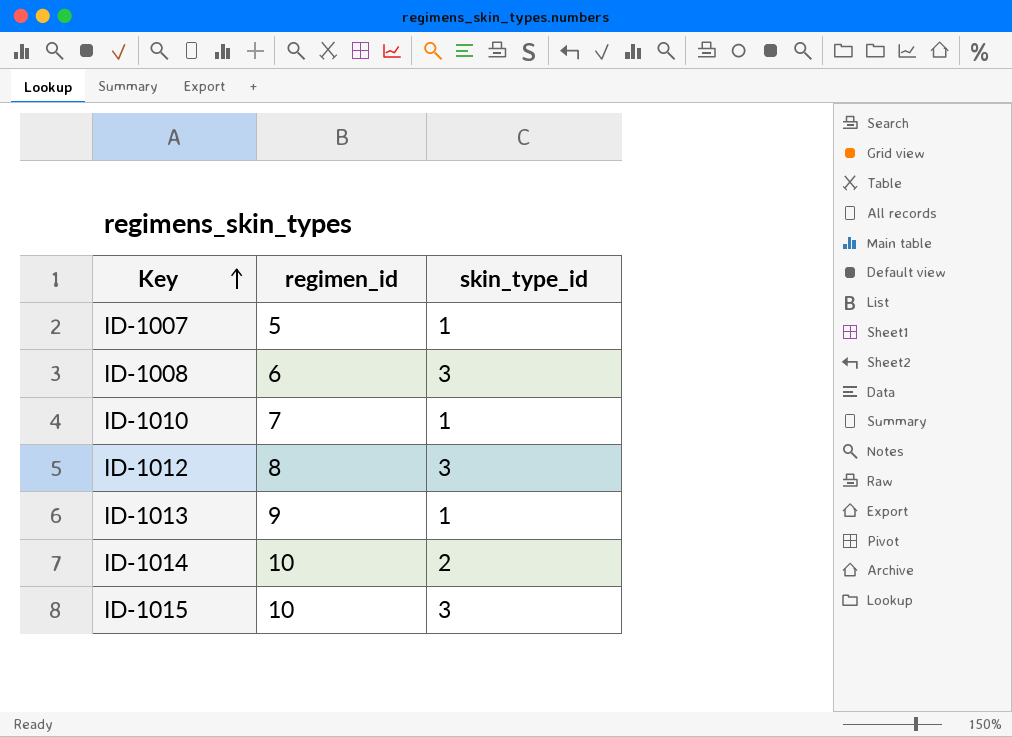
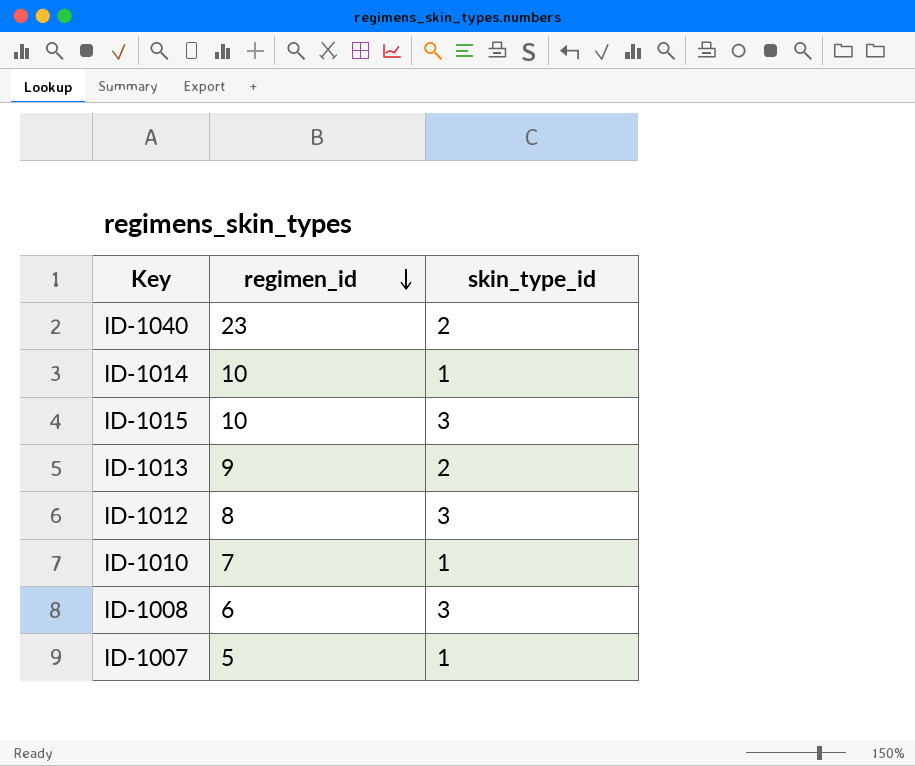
row order: Key ascending -> regimen_id descending
row ID-1040: none -> 23 | 2
ID-1014 | skin_type_id: 2 -> 1
ID-1013 | skin_type_id: 1 -> 2

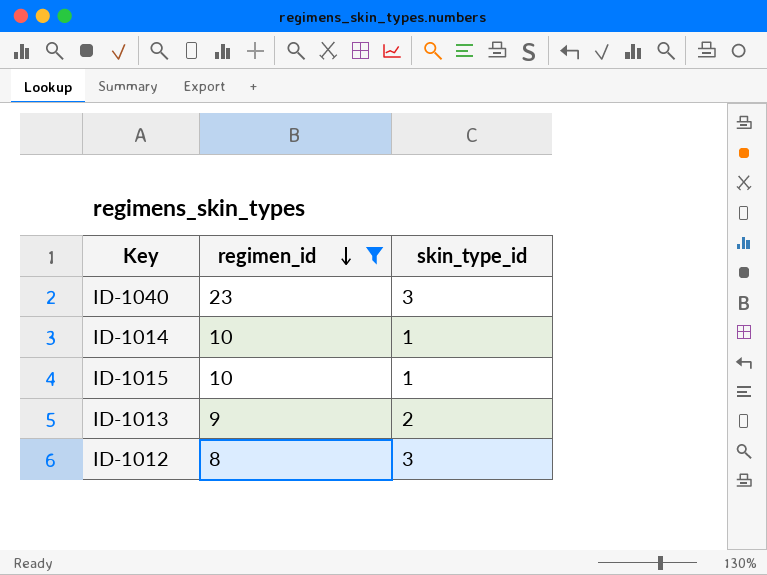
filter: none -> regimen_id >= 8
ID-1040 | skin_type_id: 2 -> 3
ID-1015 | skin_type_id: 3 -> 1

